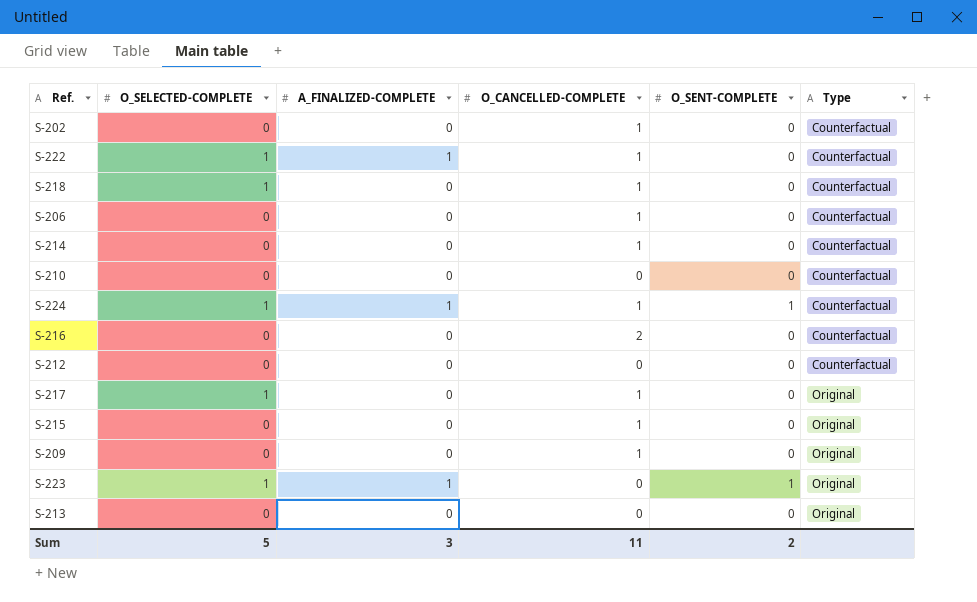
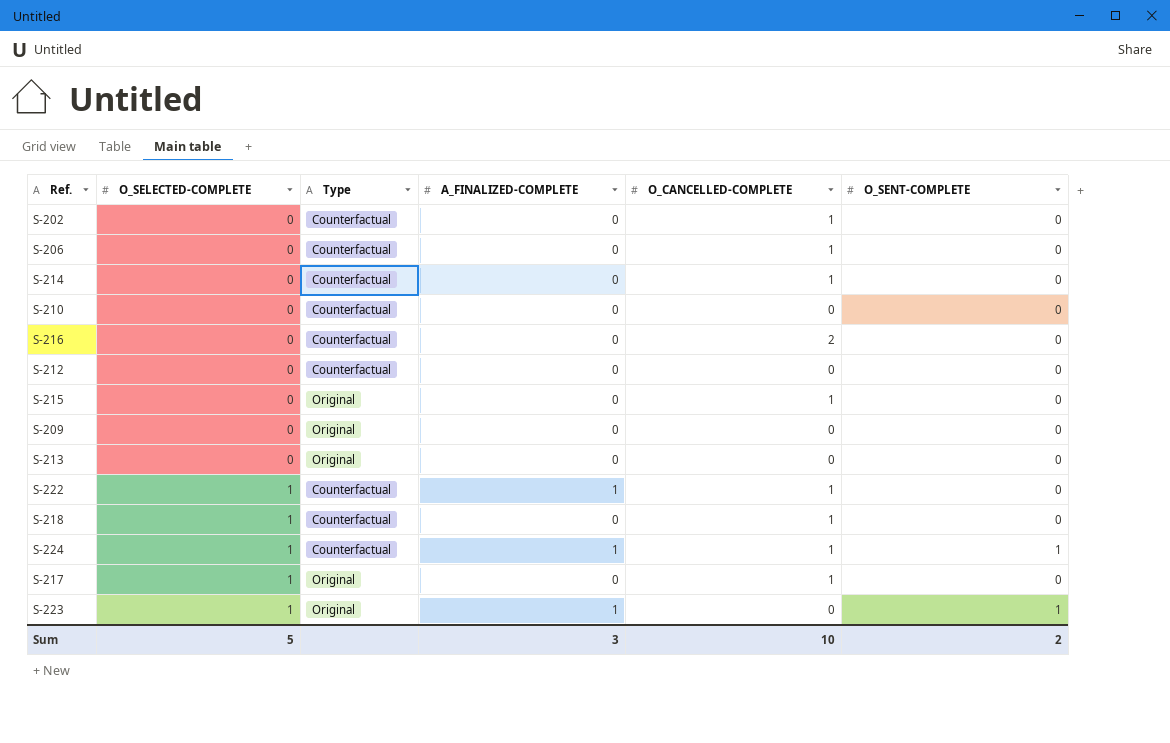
row order: Type ascending -> O_SELECTED-COMPLETE ascending
column Type | position: 6 -> 3
S-209 | O_CANCELLED-COMPLETE: 1 -> 0
Sum | O_CANCELLED-COMPLETE: 11 -> 10

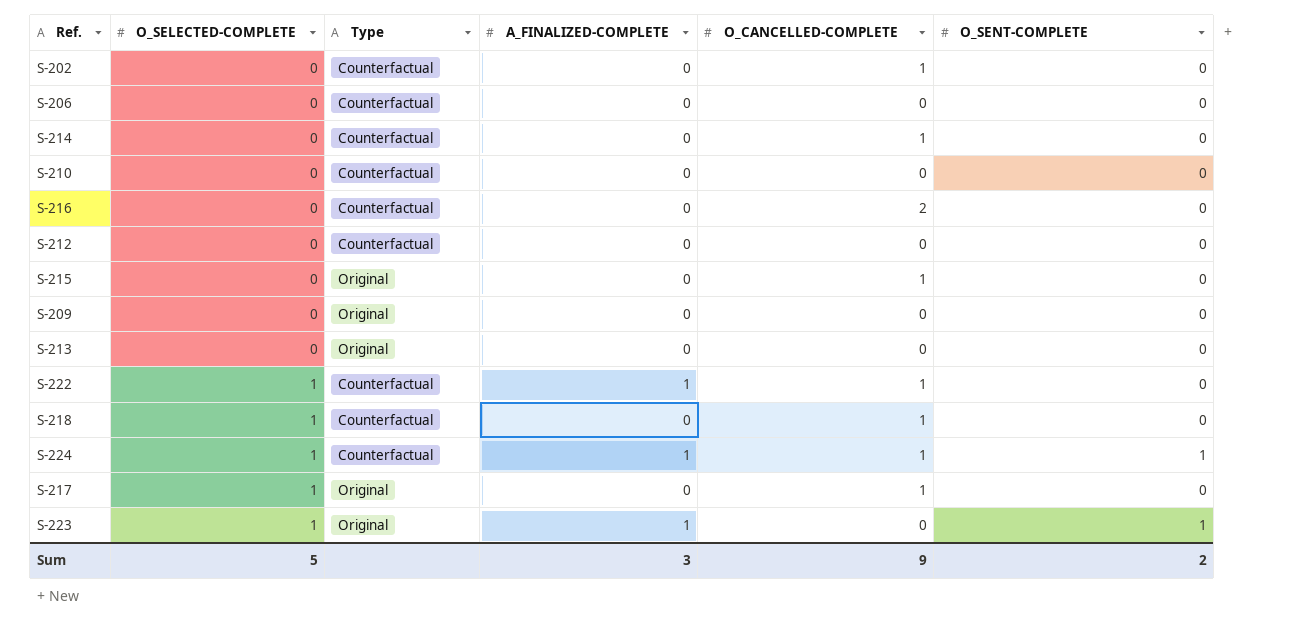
S-206 | O_CANCELLED-COMPLETE: 1 -> 0
Sum | O_CANCELLED-COMPLETE: 10 -> 9

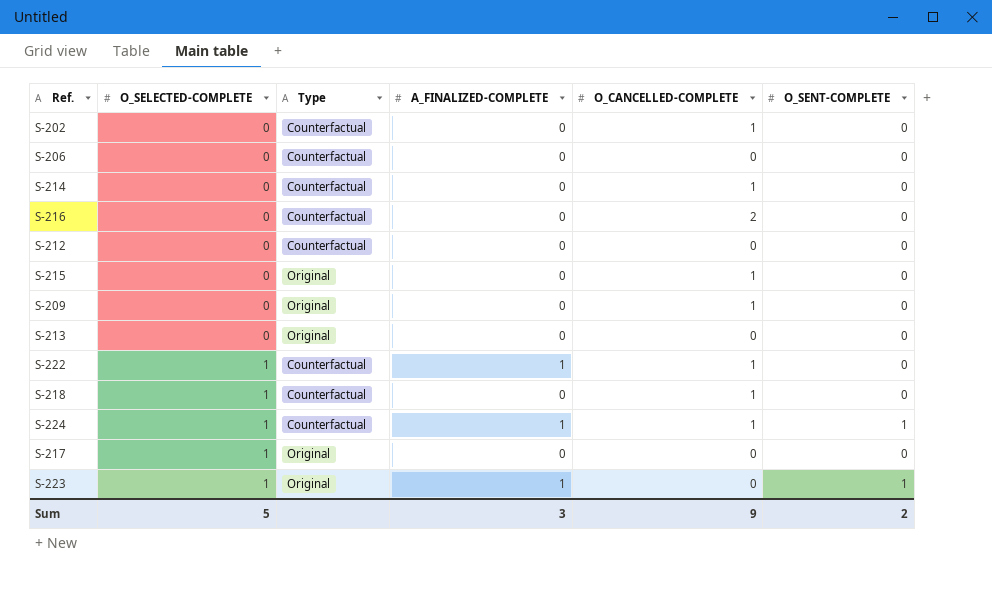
row S-210: 0 | Counterfactual | 0 | 0 | 0 -> none
S-209 | O_CANCELLED-COMPLETE: 0 -> 1
S-217 | O_CANCELLED-COMPLETE: 1 -> 0

